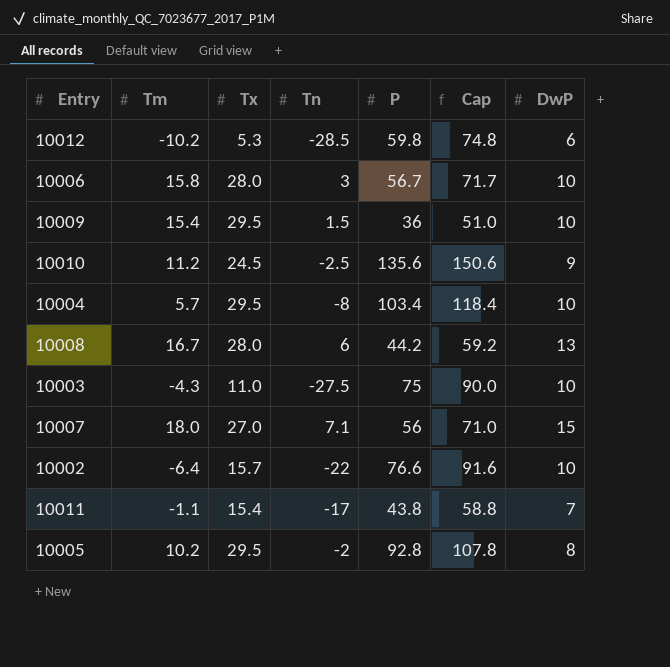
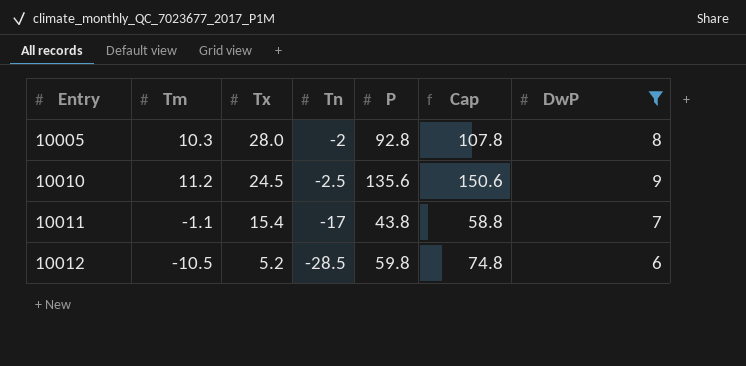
filter: none -> DwP <= 9
row order: none -> Entry ascending
10005 | Tm: 10.2 -> 10.3
10005 | Tx: 29.5 -> 28.0
10012 | Tm: -10.2 -> -10.5
10012 | Tx: 5.3 -> 5.2

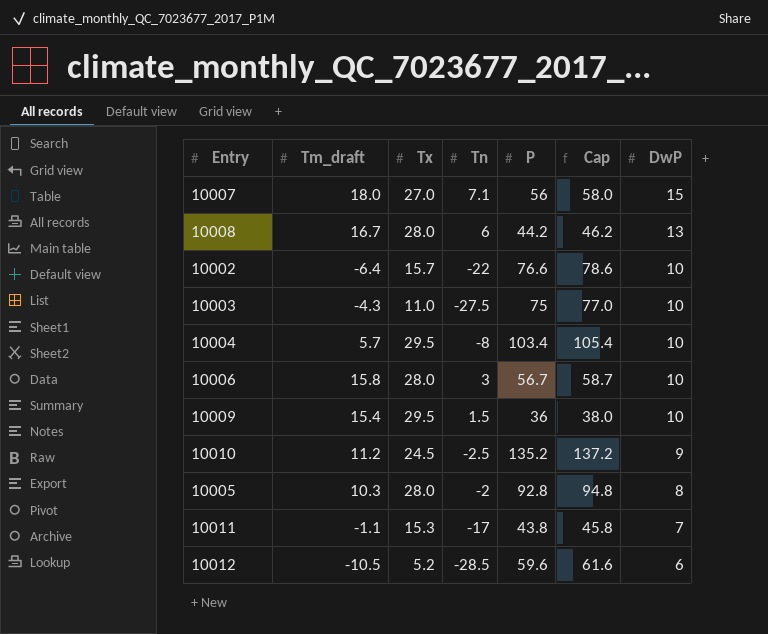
filter: DwP <= 9 -> none
row order: Entry ascending -> DwP descending
column name: Tm -> Tm_draft
column Cap | formula: [P] + 15 -> [P] + 2
10010 | P: 135.6 -> 135.2
10011 | Tx: 15.4 -> 15.3
10012 | P: 59.8 -> 59.6

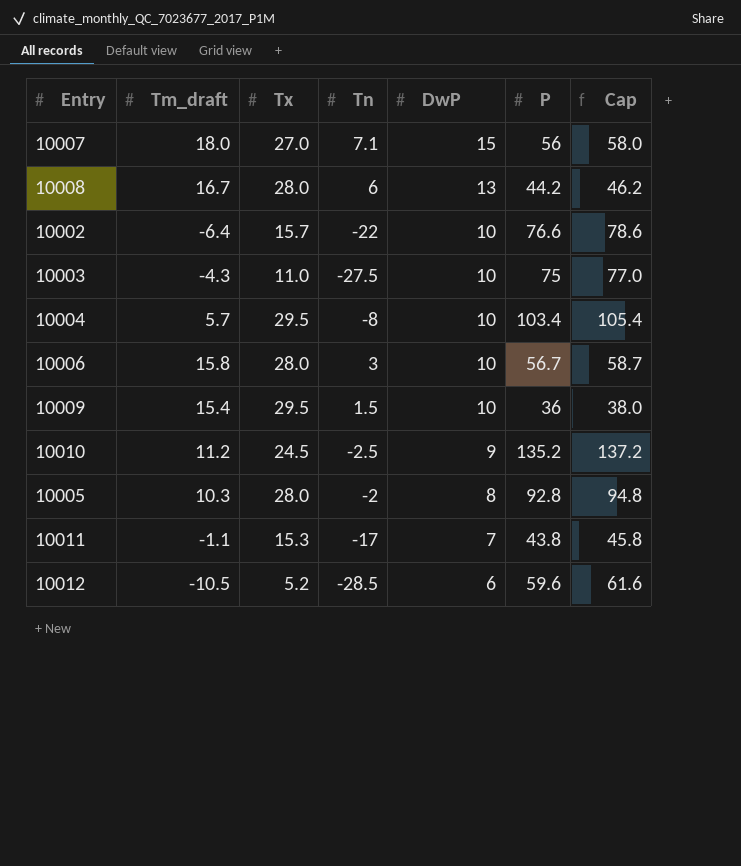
column DwP | position: 7 -> 5

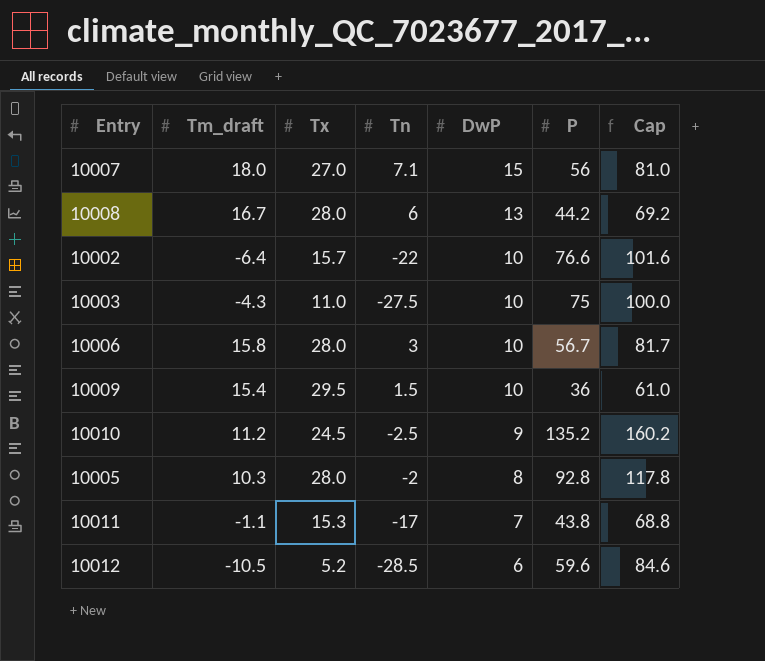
column Cap | formula: [P] + 2 -> [P] + 25
row 10004: 5.7 | 29.5 | -8 | 10 | 103.4 | 105.4 -> none

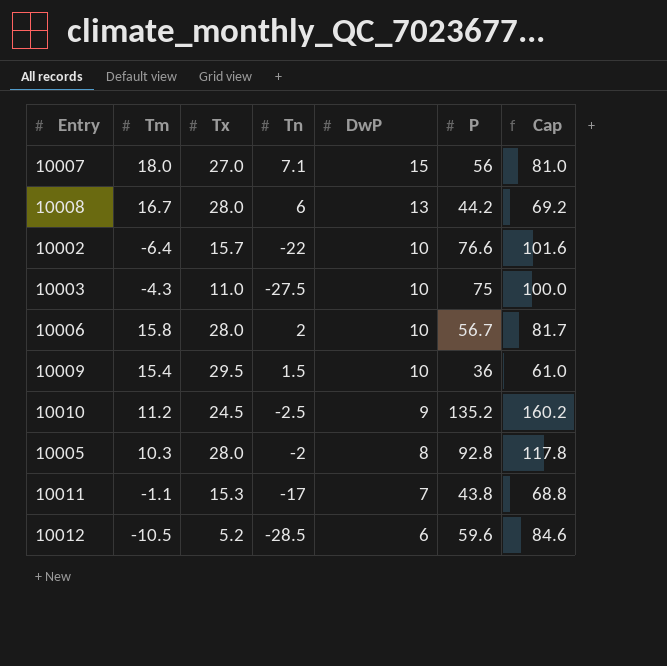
column name: Tm_draft -> Tm
10006 | Tn: 3 -> 2

